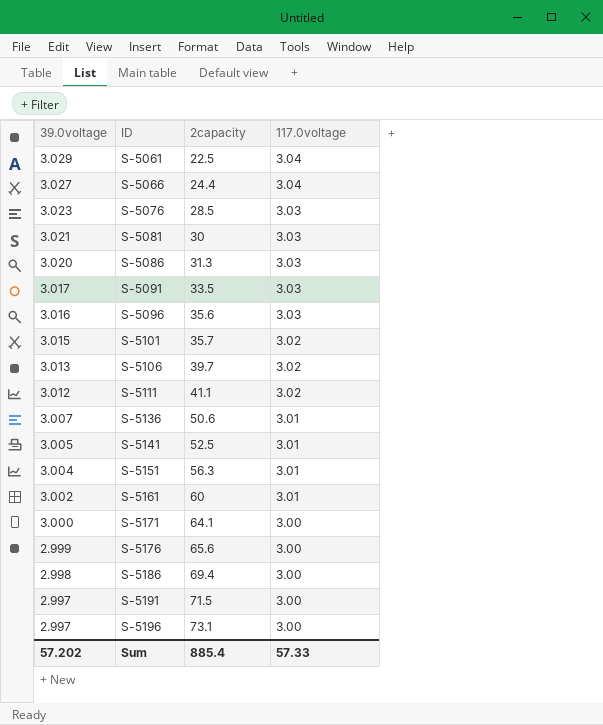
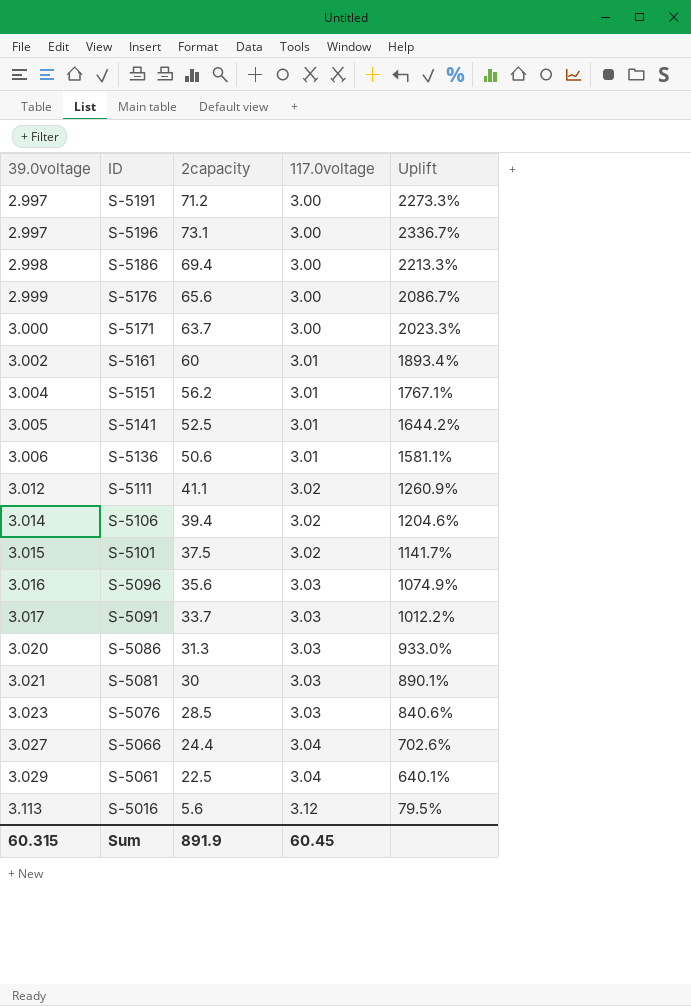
row order: 39.0voltage descending -> 39.0voltage ascending
column Uplift | formula: none -> ([2capacity] - [117.0voltage]) / [117.0voltage]
S-5191 | 2capacity: 71.5 -> 71.2
S-5171 | 2capacity: 64.1 -> 63.7
S-5151 | 2capacity: 56.3 -> 56.2
S-5136 | 39.0voltage: 3.007 -> 3.006
S-5106 | 39.0voltage: 3.013 -> 3.014
S-5106 | 2capacity: 39.7 -> 39.4
S-5101 | 2capacity: 35.7 -> 37.5
S-5091 | 2capacity: 33.5 -> 33.7
row S-5016: none -> 3.113 | 5.6 | 3.12 | 79.5%
Sum | 39.0voltage: 57.202 -> 60.315
Sum | 2capacity: 885.4 -> 891.9
Sum | 117.0voltage: 57.33 -> 60.45

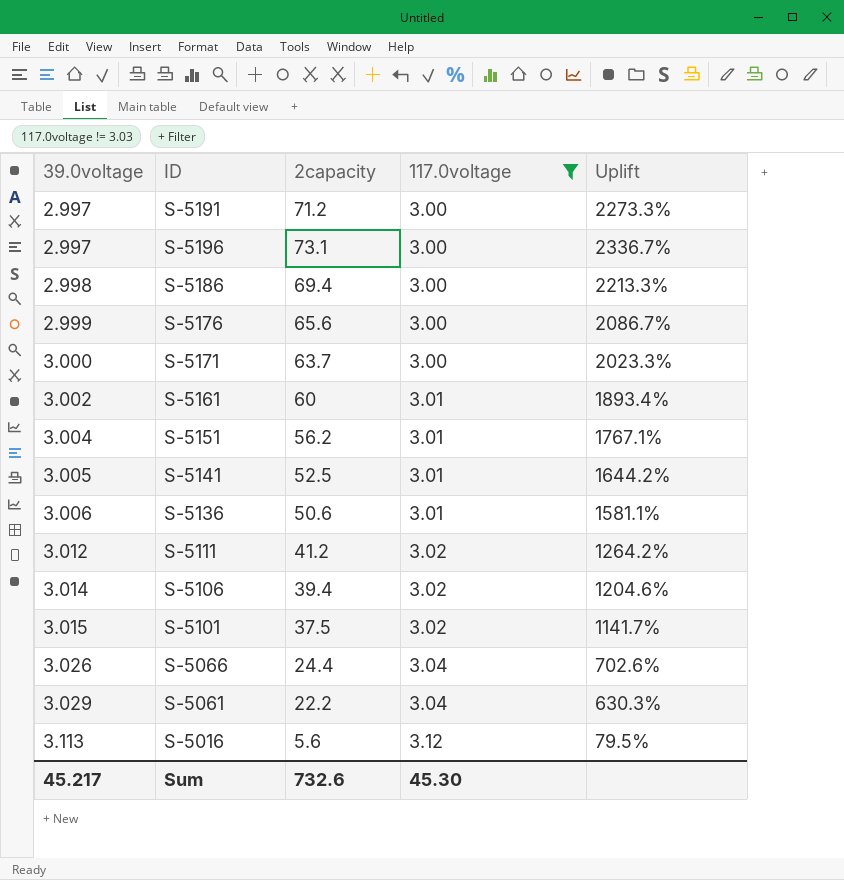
filter: none -> 117.0voltage != 3.03
S-5111 | 2capacity: 41.1 -> 41.2
S-5111 | Uplift: 1260.9% -> 1264.2%
S-5066 | 39.0voltage: 3.027 -> 3.026
S-5061 | 2capacity: 22.5 -> 22.2
S-5061 | Uplift: 640.1% -> 630.3%
Sum | 39.0voltage: 60.315 -> 45.217
Sum | 2capacity: 891.9 -> 732.6
Sum | 117.0voltage: 60.45 -> 45.30

